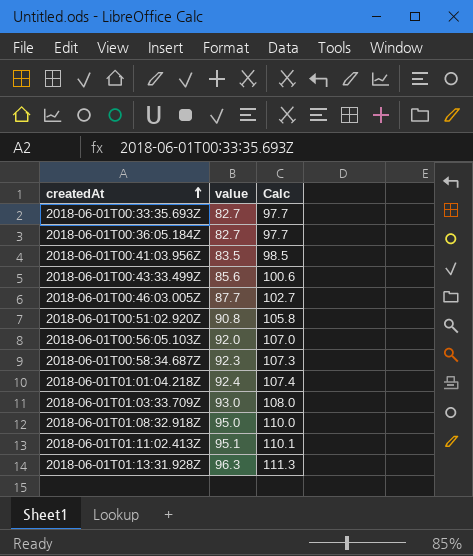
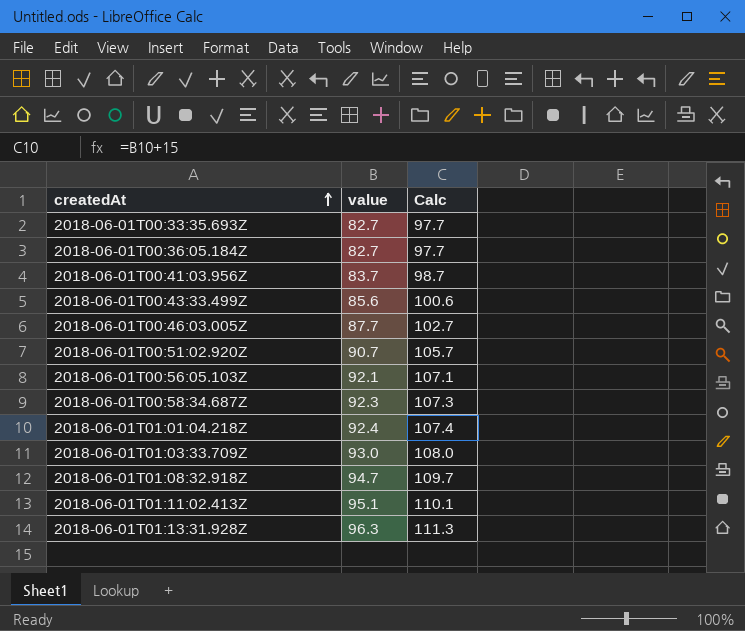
2018-06-01T00:41:03.956Z | value: 83.5 -> 83.7
2018-06-01T00:41:03.956Z | Calc: 98.5 -> 98.7
2018-06-01T00:51:02.920Z | value: 90.8 -> 90.7
2018-06-01T00:51:02.920Z | Calc: 105.8 -> 105.7
2018-06-01T00:56:05.103Z | value: 92.0 -> 92.1
2018-06-01T00:56:05.103Z | Calc: 107.0 -> 107.1
2018-06-01T01:08:32.918Z | value: 95.0 -> 94.7
2018-06-01T01:08:32.918Z | Calc: 110.0 -> 109.7

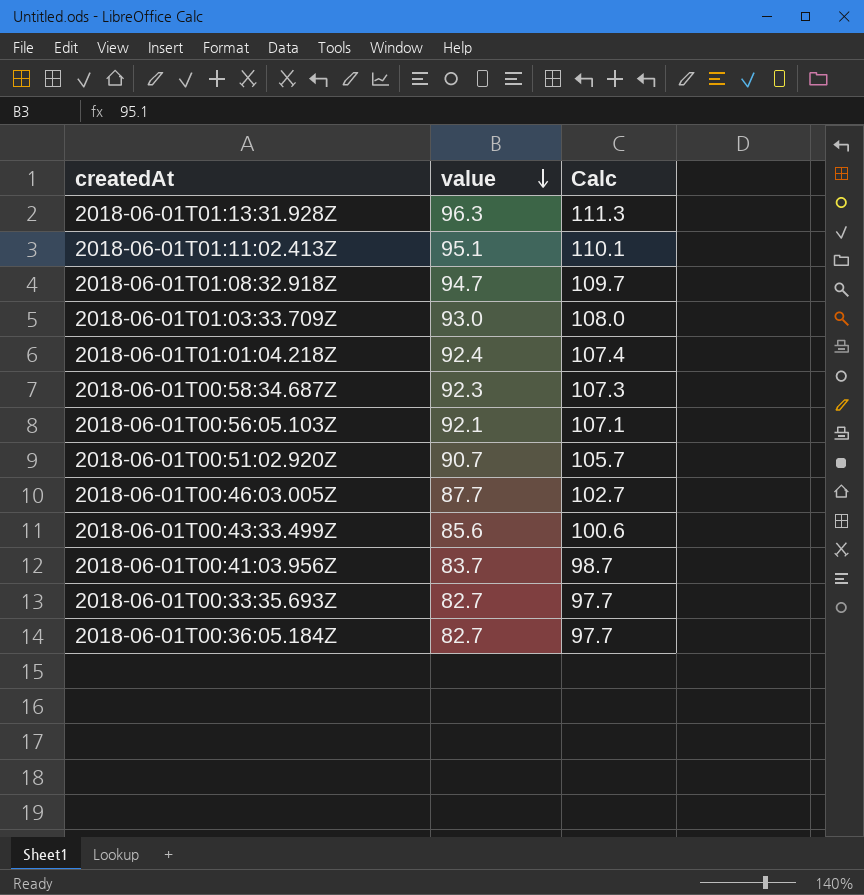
row order: createdAt ascending -> value descending

